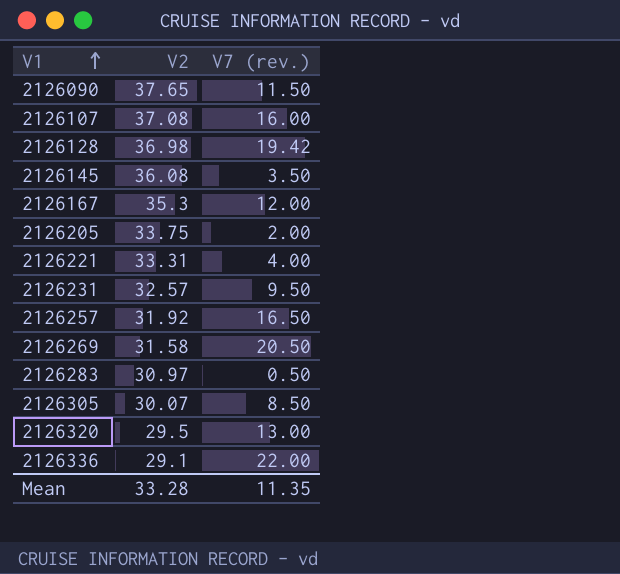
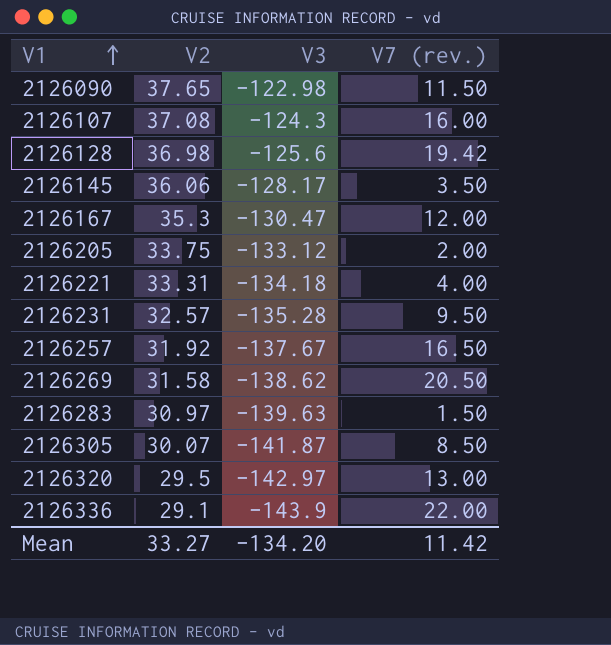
column V3 | position: none -> 3
2126145 | V2: 36.08 -> 36.06
2126283 | V7 (rev.): 0.50 -> 1.50
Mean | V2: 33.28 -> 33.27
Mean | V7 (rev.): 11.35 -> 11.42

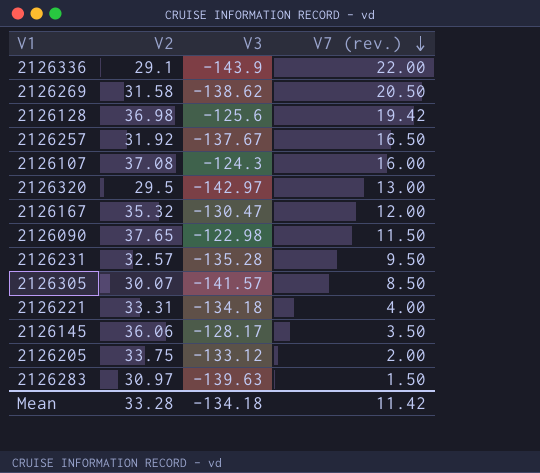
row order: V1 ascending -> V7 (rev.) descending
2126167 | V2: 35.3 -> 35.32
2126305 | V3: -141.87 -> -141.57
Mean | V2: 33.27 -> 33.28
Mean | V3: -134.20 -> -134.18

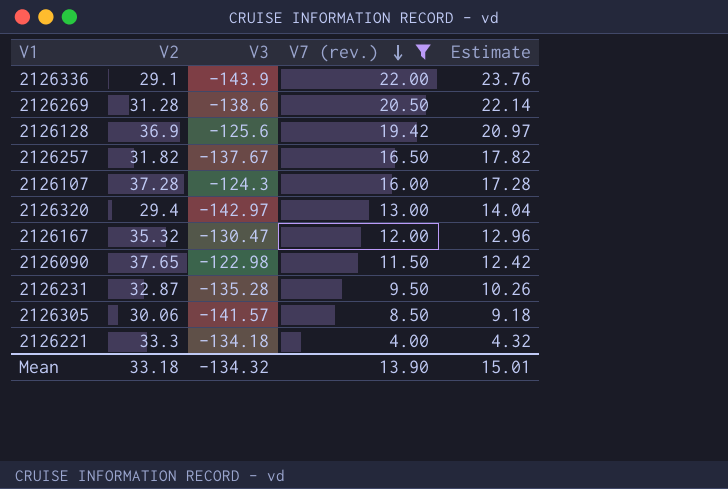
filter: none -> V7 (rev.) >= 4.00
column Estimate | formula: none -> [V7 (rev.)] * 1.08
2126269 | V2: 31.58 -> 31.28
2126269 | V3: -138.62 -> -138.6
2126128 | V2: 36.98 -> 36.9
2126257 | V2: 31.92 -> 31.82
2126107 | V2: 37.08 -> 37.28
2126320 | V2: 29.5 -> 29.4
2126231 | V2: 32.57 -> 32.87
2126305 | V2: 30.07 -> 30.06
2126221 | V2: 33.31 -> 33.3
Mean | V2: 33.28 -> 33.18
Mean | V3: -134.18 -> -134.32
Mean | V7 (rev.): 11.42 -> 13.90

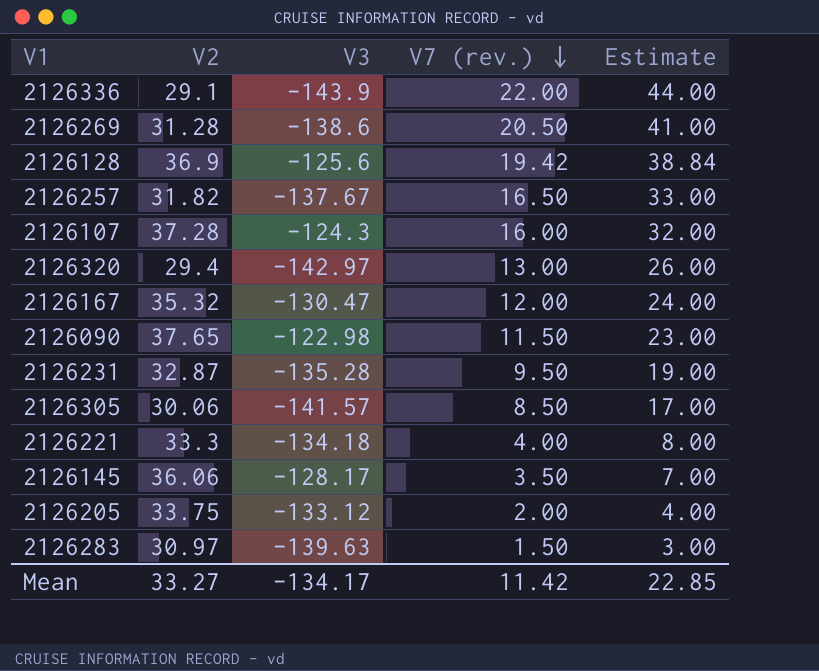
filter: V7 (rev.) >= 4.00 -> none
column Estimate | formula: [V7 (rev.)] * 1.08 -> [V7 (rev.)] * 2
Mean | V2: 33.18 -> 33.27
Mean | V3: -134.32 -> -134.17
Mean | V7 (rev.): 13.90 -> 11.42
Mean | Estimate: 15.01 -> 22.85

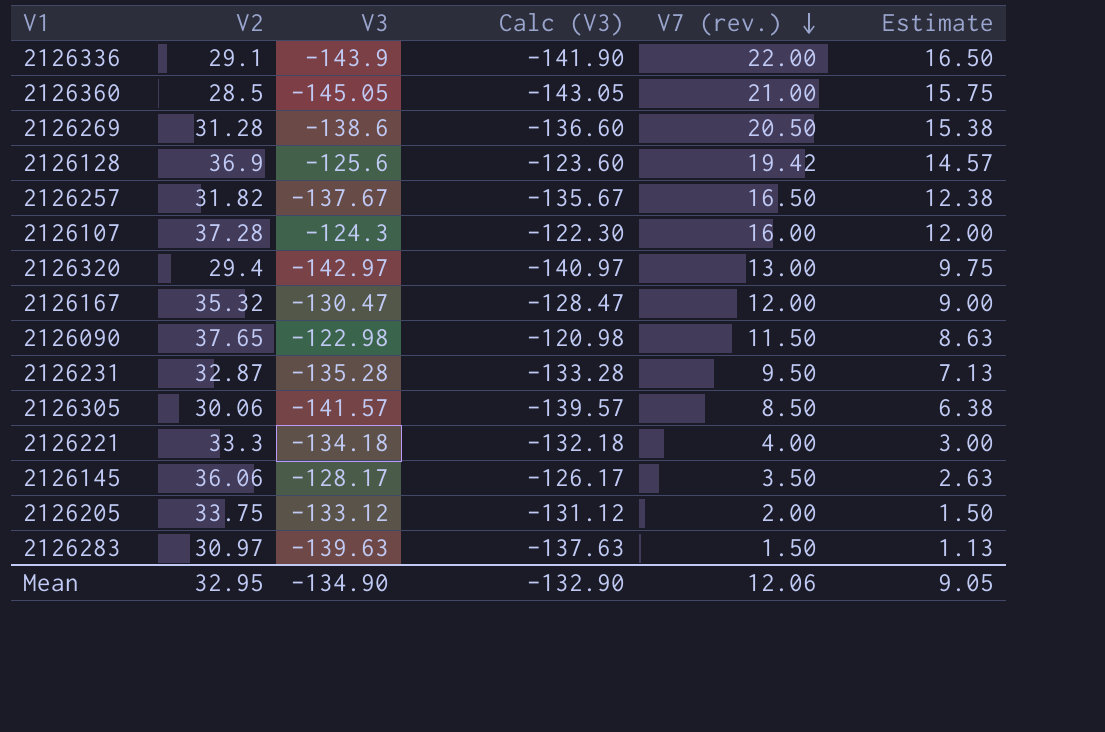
column Calc (V3) | formula: none -> [V3] + 2
column Estimate | formula: [V7 (rev.)] * 2 -> [V7 (rev.)] * 0.75
row 2126360: none -> 28.5 | -145.05 | -143.05 | 21.00 | 15.75
Mean | V2: 33.27 -> 32.95
Mean | V3: -134.17 -> -134.90
Mean | V7 (rev.): 11.42 -> 12.06
Mean | Estimate: 22.85 -> 9.05

